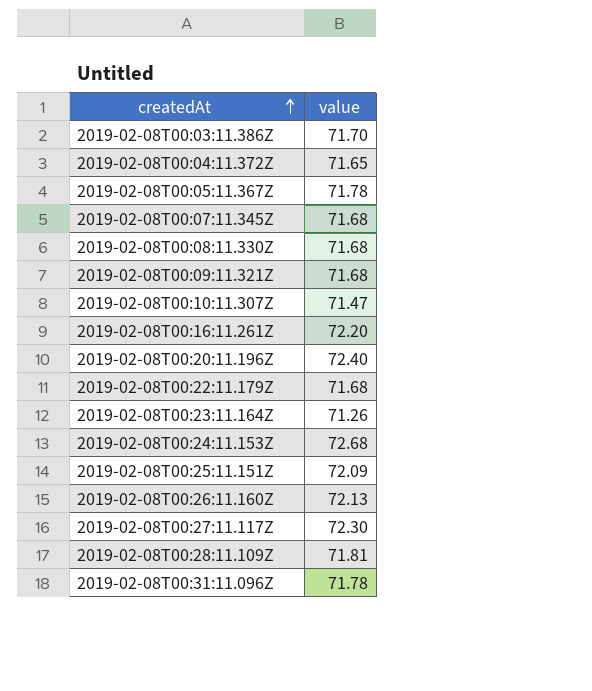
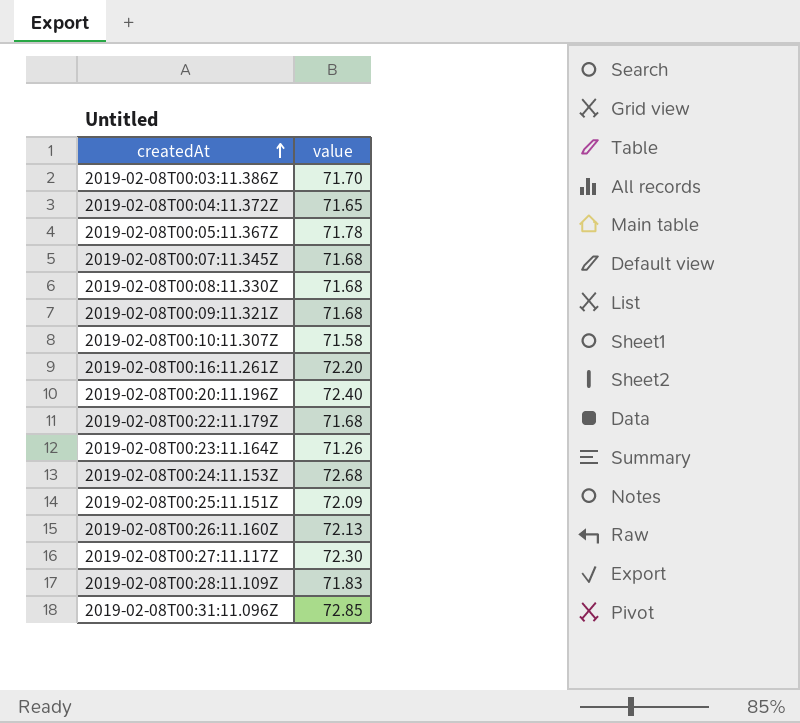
2019-02-08T00:10:11.307Z | value: 71.47 -> 71.58
2019-02-08T00:28:11.109Z | value: 71.81 -> 71.83
2019-02-08T00:31:11.096Z | value: 71.78 -> 72.85

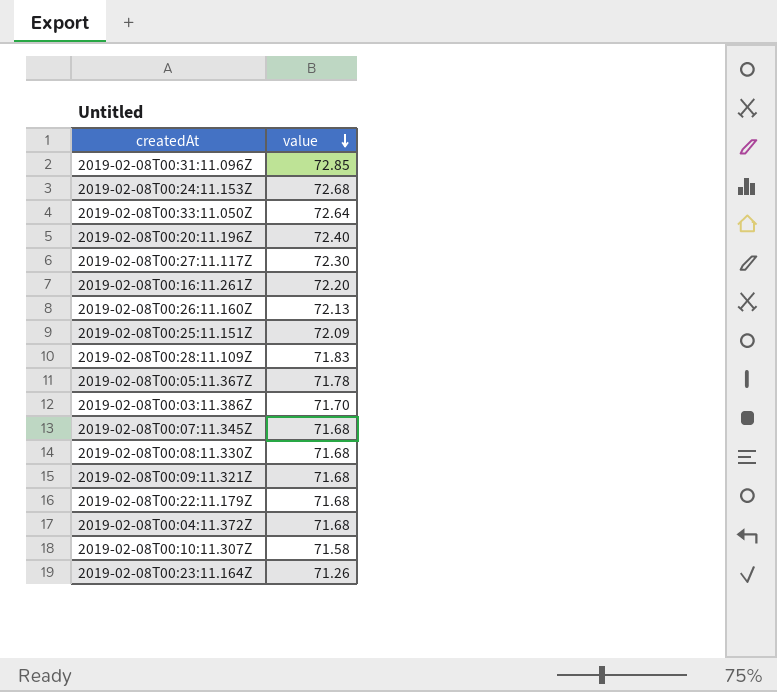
row order: createdAt ascending -> value descending
row 2019-02-08T00:33:11.050Z: none -> 72.64
2019-02-08T00:04:11.372Z | value: 71.65 -> 71.68

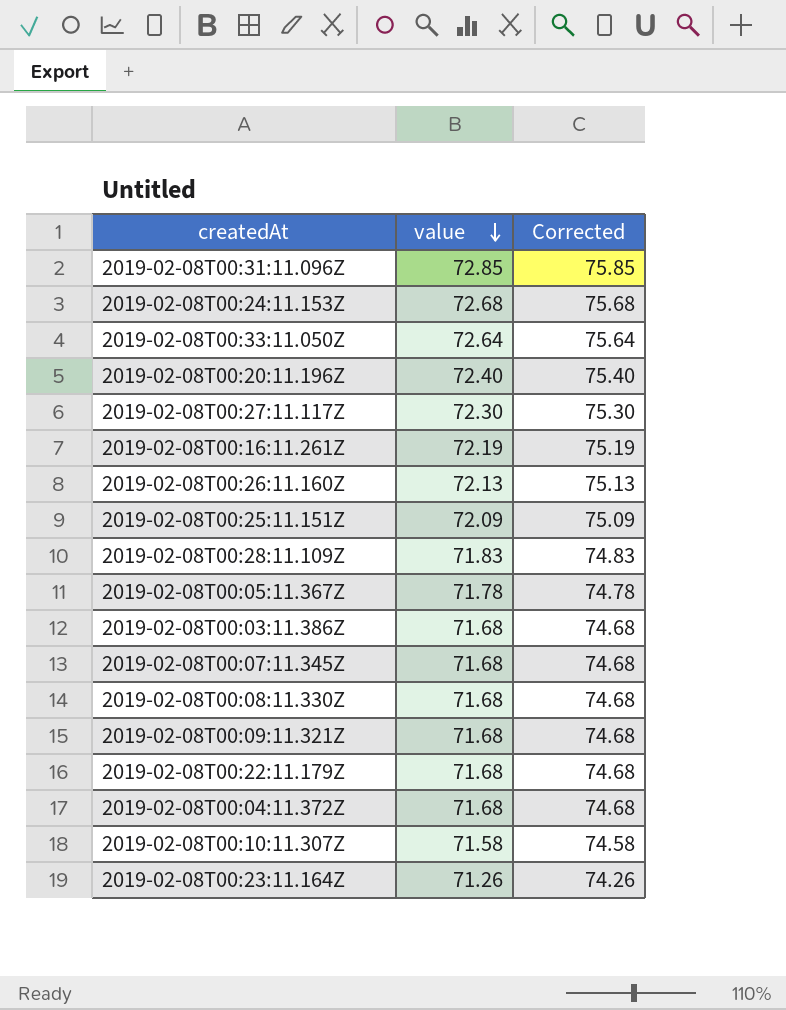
column Corrected | formula: none -> [value] + 3
2019-02-08T00:16:11.261Z | value: 72.20 -> 72.19
2019-02-08T00:03:11.386Z | value: 71.70 -> 71.68

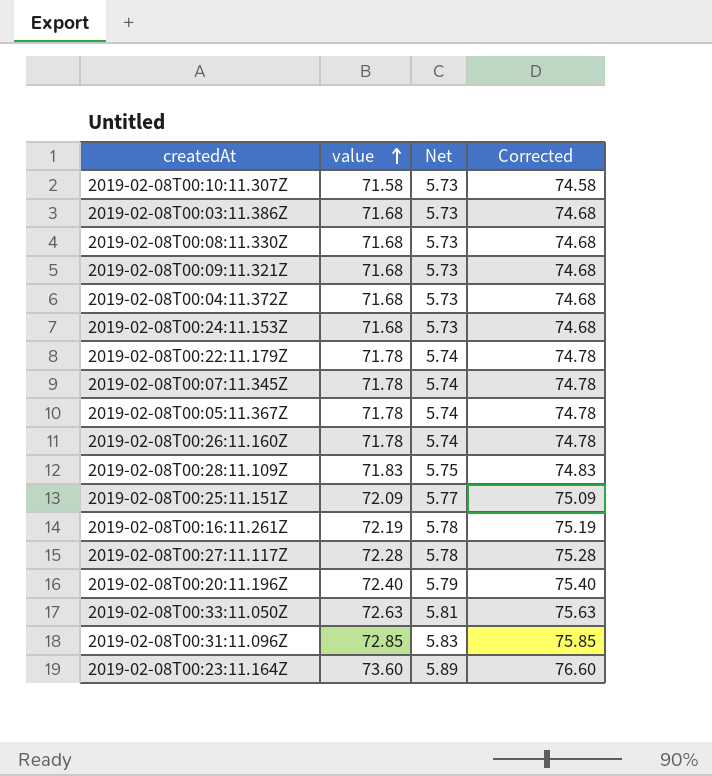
row order: value descending -> value ascending
column Net | formula: none -> [value] * 0.08
2019-02-08T00:24:11.153Z | value: 72.68 -> 71.68
2019-02-08T00:24:11.153Z | Corrected: 75.68 -> 74.68
2019-02-08T00:22:11.179Z | value: 71.68 -> 71.78
2019-02-08T00:22:11.179Z | Corrected: 74.68 -> 74.78
2019-02-08T00:07:11.345Z | value: 71.68 -> 71.78
2019-02-08T00:07:11.345Z | Corrected: 74.68 -> 74.78
2019-02-08T00:26:11.160Z | value: 72.13 -> 71.78
2019-02-08T00:26:11.160Z | Corrected: 75.13 -> 74.78
2019-02-08T00:27:11.117Z | value: 72.30 -> 72.28
2019-02-08T00:27:11.117Z | Corrected: 75.30 -> 75.28
2019-02-08T00:33:11.050Z | value: 72.64 -> 72.63
2019-02-08T00:33:11.050Z | Corrected: 75.64 -> 75.63
2019-02-08T00:23:11.164Z | value: 71.26 -> 73.60
2019-02-08T00:23:11.164Z | Corrected: 74.26 -> 76.60

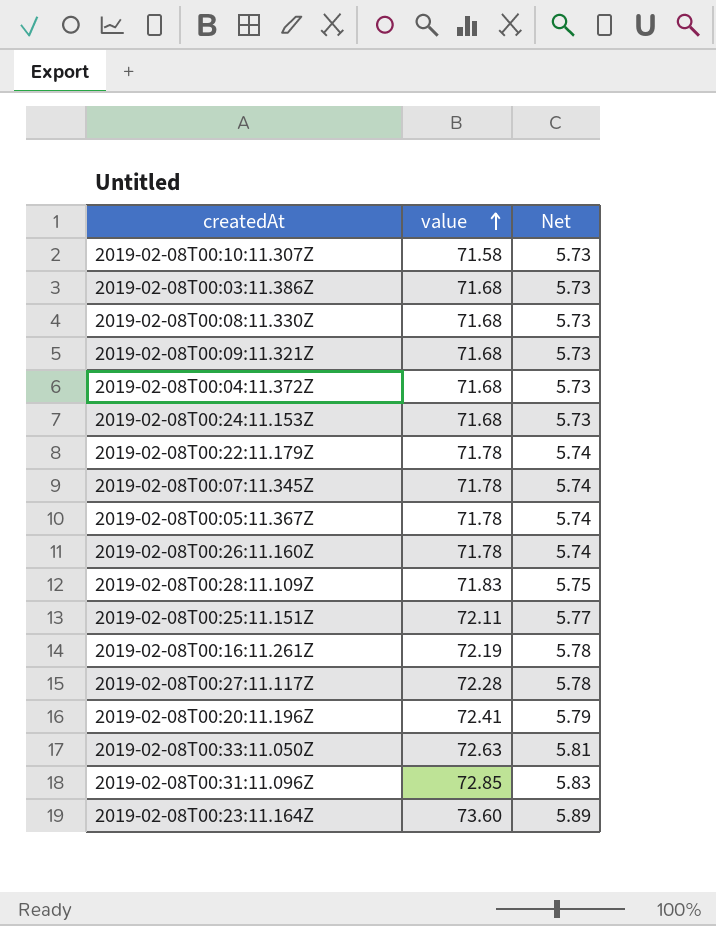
column Corrected | formula: [value] + 3 -> none
2019-02-08T00:25:11.151Z | value: 72.09 -> 72.11
2019-02-08T00:20:11.196Z | value: 72.40 -> 72.41

